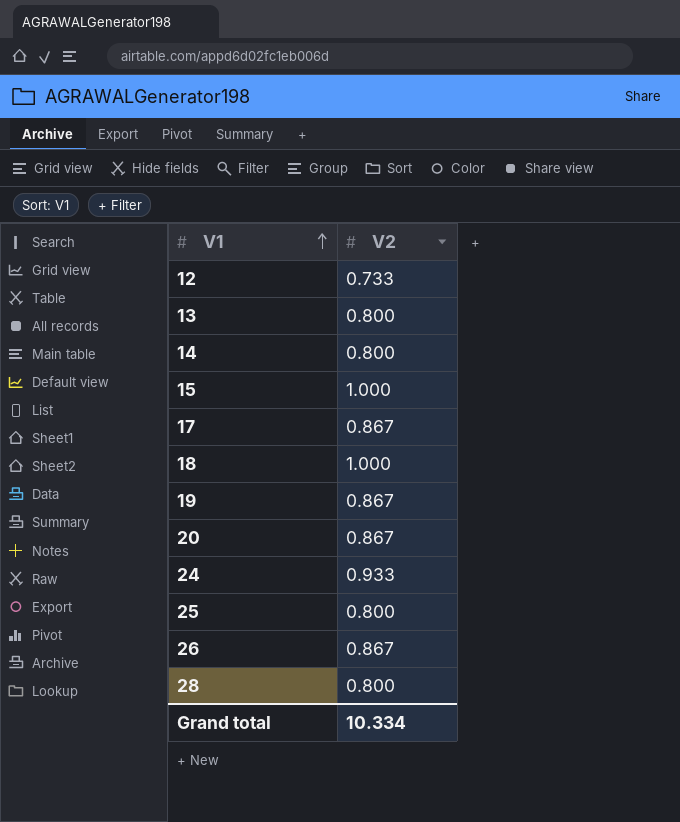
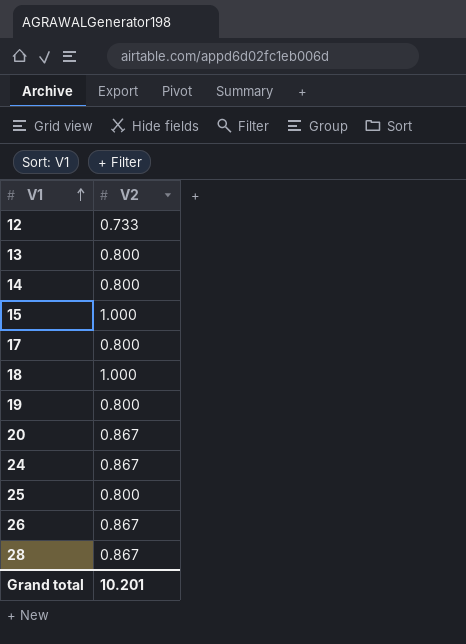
17 | V2: 0.867 -> 0.800
19 | V2: 0.867 -> 0.800
24 | V2: 0.933 -> 0.867
28 | V2: 0.800 -> 0.867
Grand total | V2: 10.334 -> 10.201

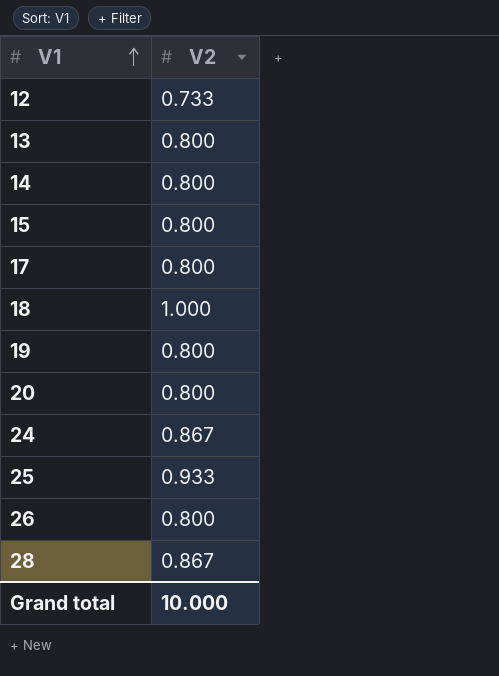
15 | V2: 1.000 -> 0.800
20 | V2: 0.867 -> 0.800
25 | V2: 0.800 -> 0.933
26 | V2: 0.867 -> 0.800
Grand total | V2: 10.201 -> 10.000

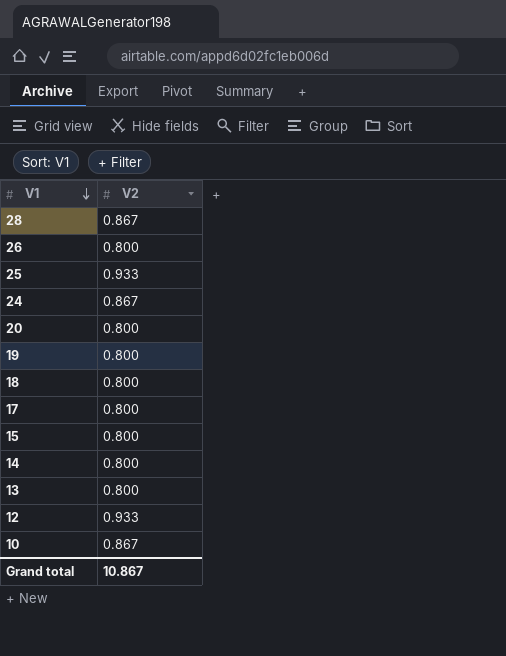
row order: V1 ascending -> V1 descending
18 | V2: 1.000 -> 0.800
12 | V2: 0.733 -> 0.933
row 10: none -> 0.867
Grand total | V2: 10.000 -> 10.867

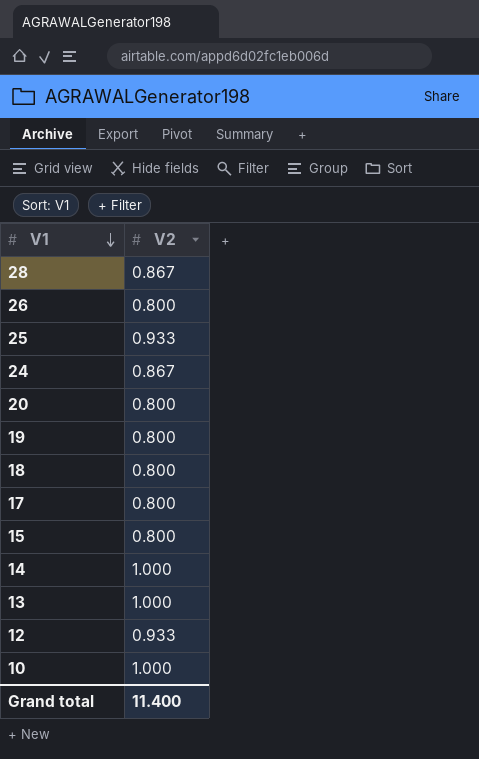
14 | V2: 0.800 -> 1.000
13 | V2: 0.800 -> 1.000
10 | V2: 0.867 -> 1.000
Grand total | V2: 10.867 -> 11.400

